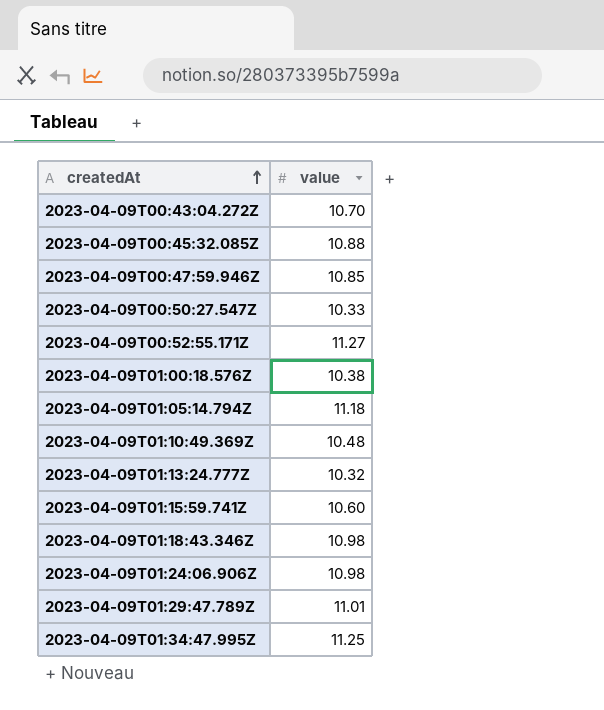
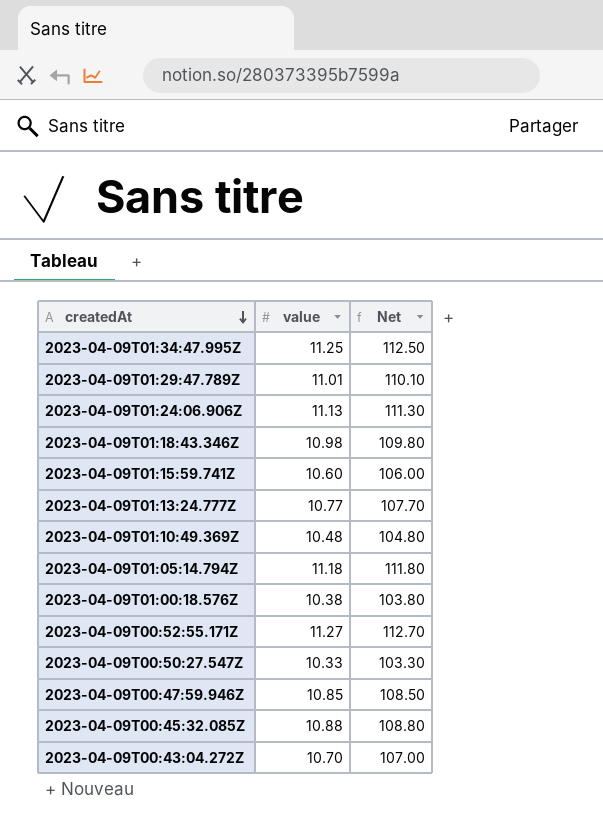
row order: createdAt ascending -> createdAt descending
column Net | formula: none -> [value] * 10
2023-04-09T01:24:06.906Z | value: 10.98 -> 11.13
2023-04-09T01:13:24.777Z | value: 10.32 -> 10.77

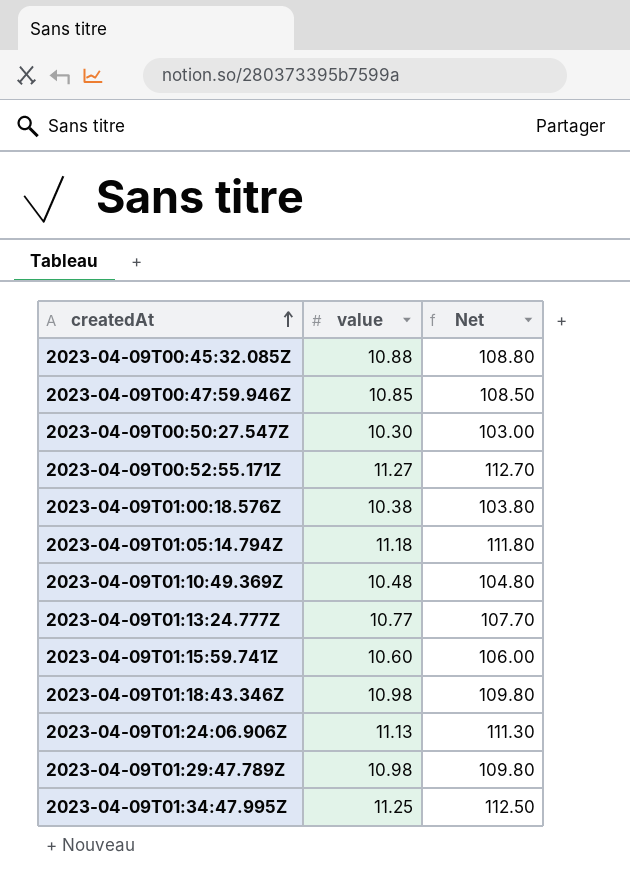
row order: createdAt descending -> createdAt ascending
row 2023-04-09T00:43:04.272Z: 10.70 | 107.00 -> none
2023-04-09T00:50:27.547Z | value: 10.33 -> 10.30
2023-04-09T00:50:27.547Z | Net: 103.30 -> 103.00
2023-04-09T01:29:47.789Z | value: 11.01 -> 10.98
2023-04-09T01:29:47.789Z | Net: 110.10 -> 109.80

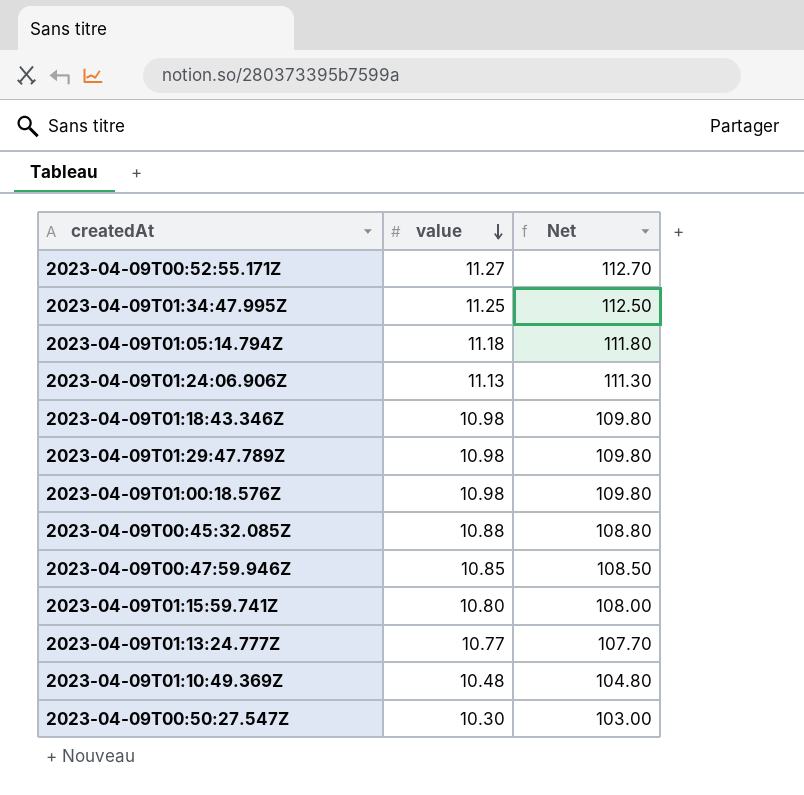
row order: createdAt ascending -> value descending
2023-04-09T01:00:18.576Z | value: 10.38 -> 10.98
2023-04-09T01:00:18.576Z | Net: 103.80 -> 109.80
2023-04-09T01:15:59.741Z | value: 10.60 -> 10.80
2023-04-09T01:15:59.741Z | Net: 106.00 -> 108.00

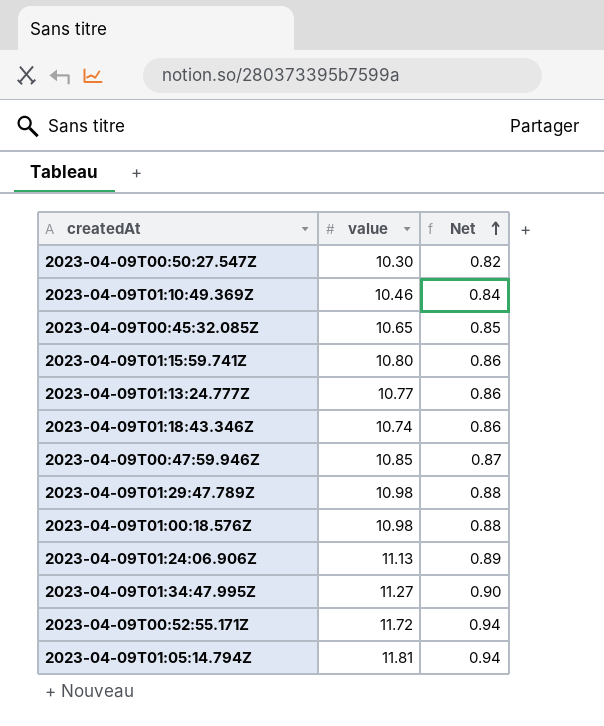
row order: value descending -> Net ascending
column Net | formula: [value] * 10 -> [value] * 0.08
2023-04-09T01:10:49.369Z | value: 10.48 -> 10.46
2023-04-09T00:45:32.085Z | value: 10.88 -> 10.65
2023-04-09T01:18:43.346Z | value: 10.98 -> 10.74
2023-04-09T01:34:47.995Z | value: 11.25 -> 11.27
2023-04-09T00:52:55.171Z | value: 11.27 -> 11.72
2023-04-09T01:05:14.794Z | value: 11.18 -> 11.81

